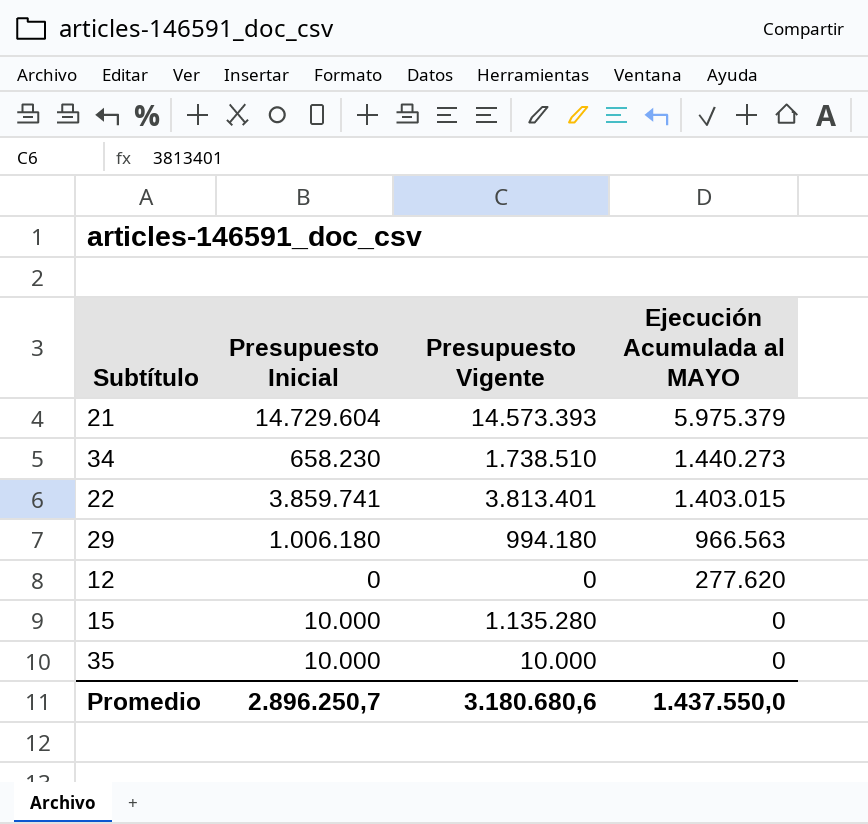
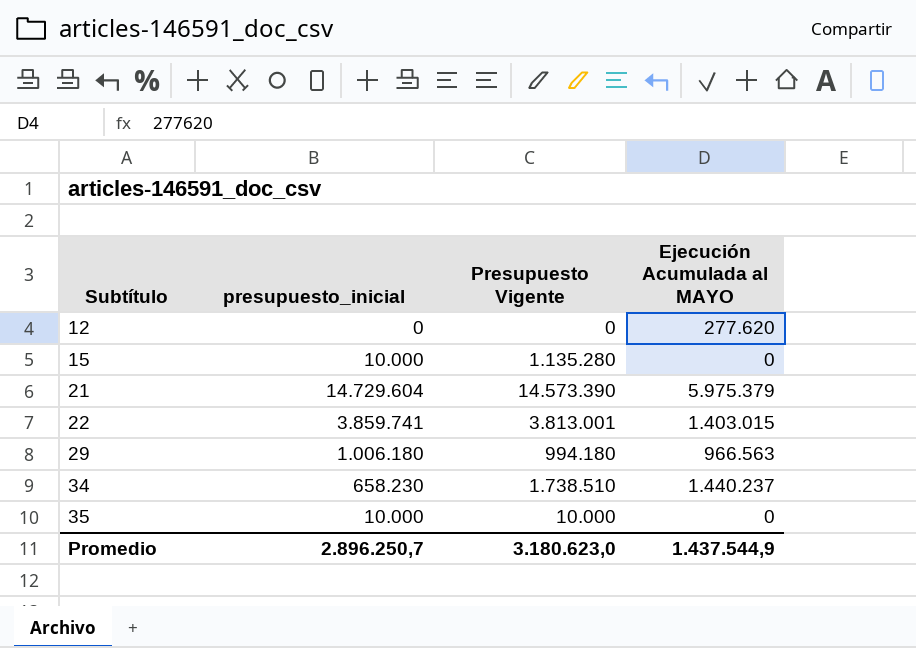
row order: Ejecución Acumulada al MAYO descending -> Subtítulo ascending
column name: Presupuesto Inicial -> presupuesto_inicial
21 | Presupuesto Vigente: 14.573.393 -> 14.573.390
22 | Presupuesto Vigente: 3.813.401 -> 3.813.001
34 | Ejecución Acumulada al MAYO: 1.440.273 -> 1.440.237
Promedio | Presupuesto Vigente: 3.180.680,6 -> 3.180.623,0
Promedio | Ejecución Acumulada al MAYO: 1.437.550,0 -> 1.437.544,9

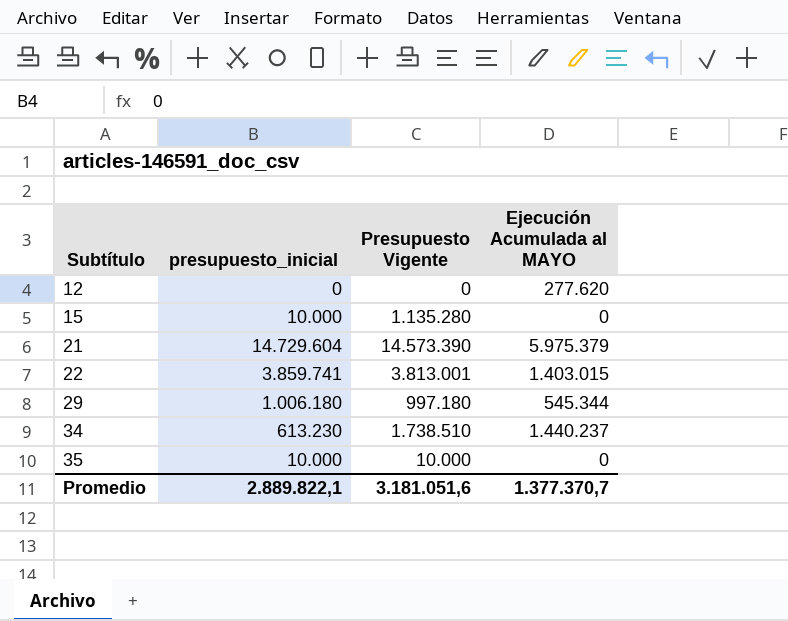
29 | Presupuesto Vigente: 994.180 -> 997.180
29 | Ejecución Acumulada al MAYO: 966.563 -> 545.344
34 | presupuesto_inicial: 658.230 -> 613.230
Promedio | presupuesto_inicial: 2.896.250,7 -> 2.889.822,1
Promedio | Presupuesto Vigente: 3.180.623,0 -> 3.181.051,6
Promedio | Ejecución Acumulada al MAYO: 1.437.544,9 -> 1.377.370,7

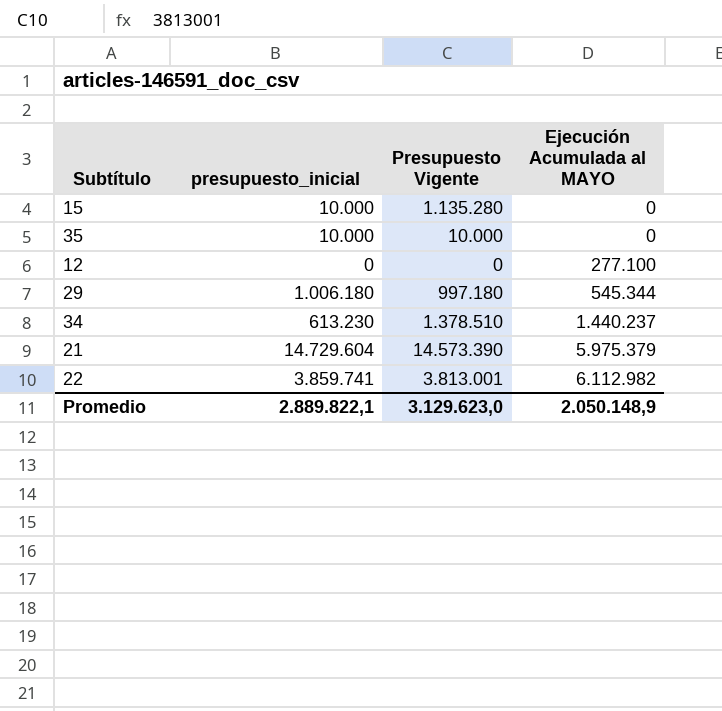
row order: Subtítulo ascending -> Ejecución Acumulada al MAYO ascending
12 | Ejecución Acumulada al MAYO: 277.620 -> 277.100
34 | Presupuesto Vigente: 1.738.510 -> 1.378.510
22 | Ejecución Acumulada al MAYO: 1.403.015 -> 6.112.982
Promedio | Presupuesto Vigente: 3.181.051,6 -> 3.129.623,0
Promedio | Ejecución Acumulada al MAYO: 1.377.370,7 -> 2.050.148,9

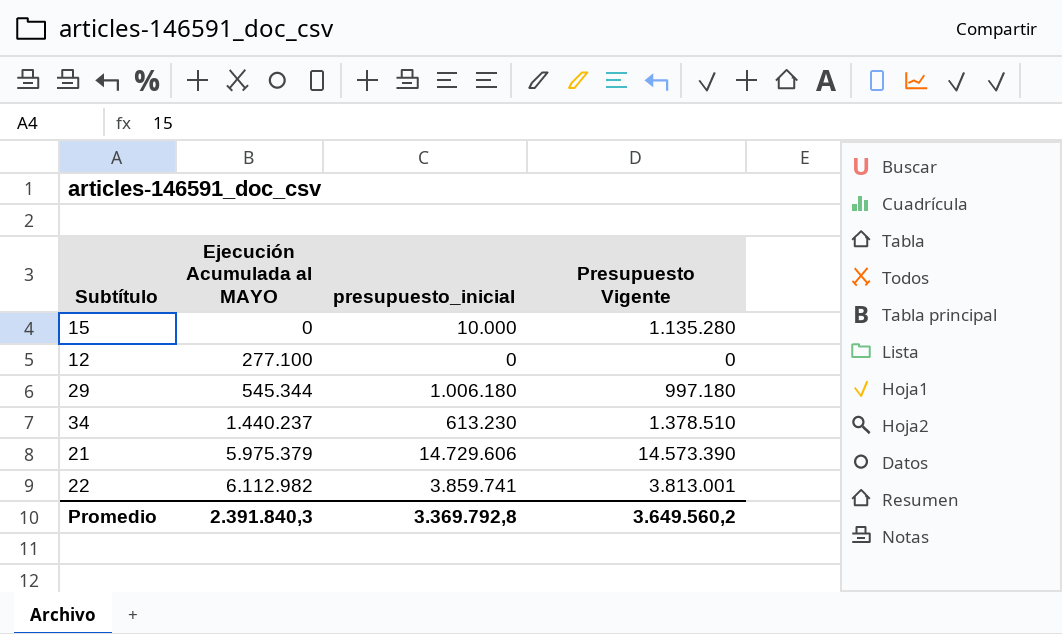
column Ejecución Acumulada al MAYO | position: 4 -> 2
row 35: 10.000 | 10.000 | 0 -> none
21 | presupuesto_inicial: 14.729.604 -> 14.729.606
Promedio | Ejecución Acumulada al MAYO: 2.050.148,9 -> 2.391.840,3
Promedio | presupuesto_inicial: 2.889.822,1 -> 3.369.792,8
Promedio | Presupuesto Vigente: 3.129.623,0 -> 3.649.560,2

